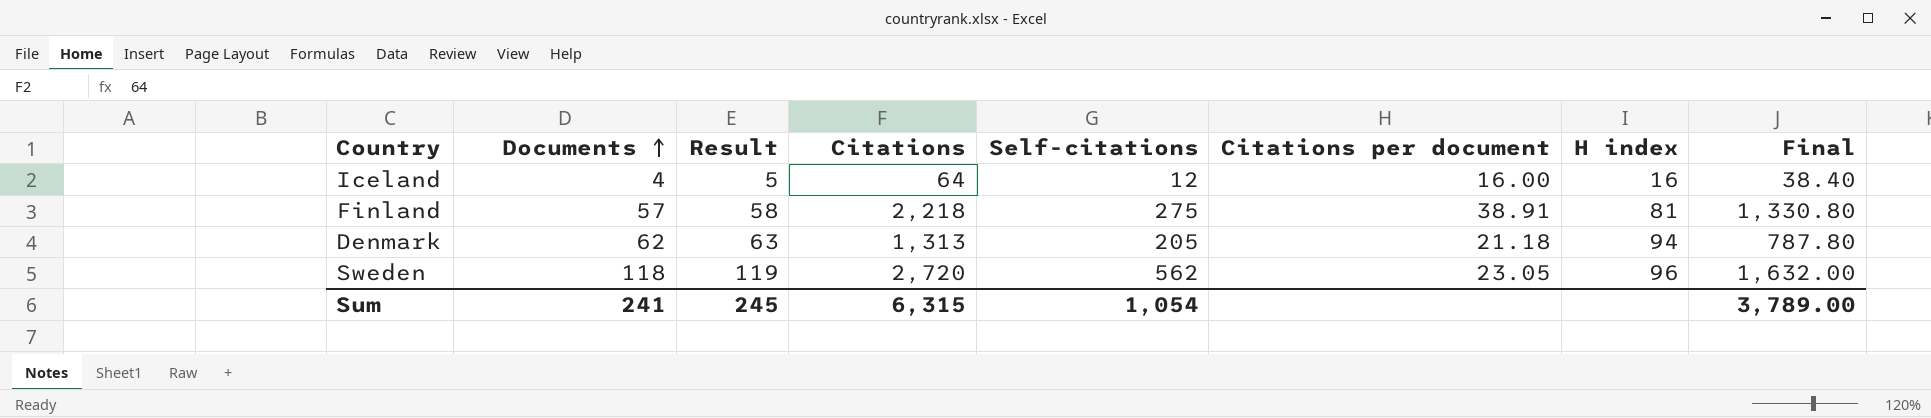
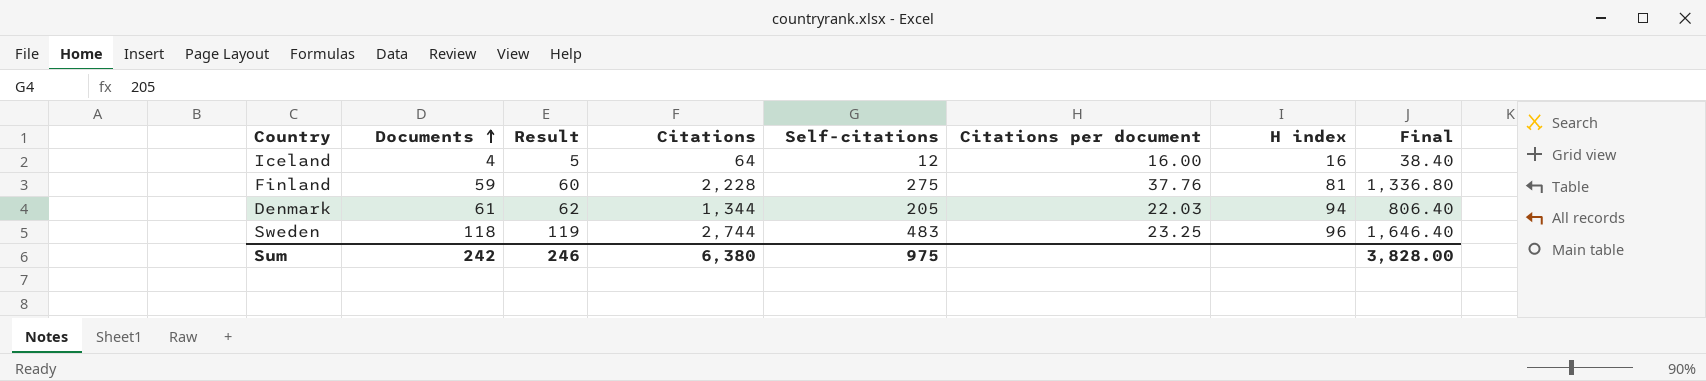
Finland | Documents: 57 -> 59
Finland | Result: 58 -> 60
Finland | Citations: 2,218 -> 2,228
Finland | Citations per document: 38.91 -> 37.76
Finland | Final: 1,330.80 -> 1,336.80
Denmark | Documents: 62 -> 61
Denmark | Result: 63 -> 62
Denmark | Citations: 1,313 -> 1,344
Denmark | Citations per document: 21.18 -> 22.03
Denmark | Final: 787.80 -> 806.40
Sweden | Citations: 2,720 -> 2,744
Sweden | Self-citations: 562 -> 483
Sweden | Citations per document: 23.05 -> 23.25
Sweden | Final: 1,632.00 -> 1,646.40
Sum | Documents: 241 -> 242
Sum | Result: 245 -> 246
Sum | Citations: 6,315 -> 6,380
Sum | Self-citations: 1,054 -> 975
Sum | Final: 3,789.00 -> 3,828.00

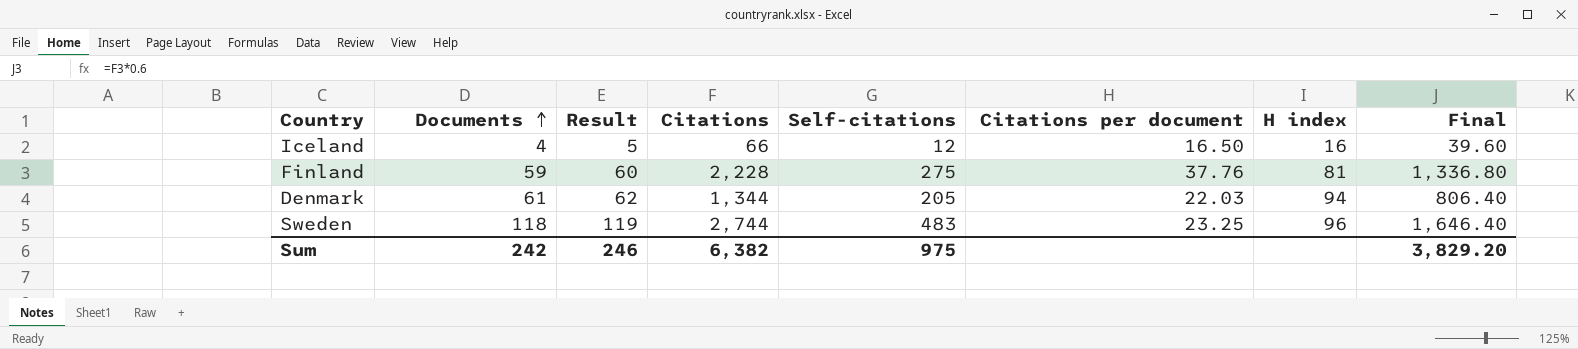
Iceland | Citations: 64 -> 66
Iceland | Citations per document: 16.00 -> 16.50
Iceland | Final: 38.40 -> 39.60
Sum | Citations: 6,380 -> 6,382
Sum | Final: 3,828.00 -> 3,829.20

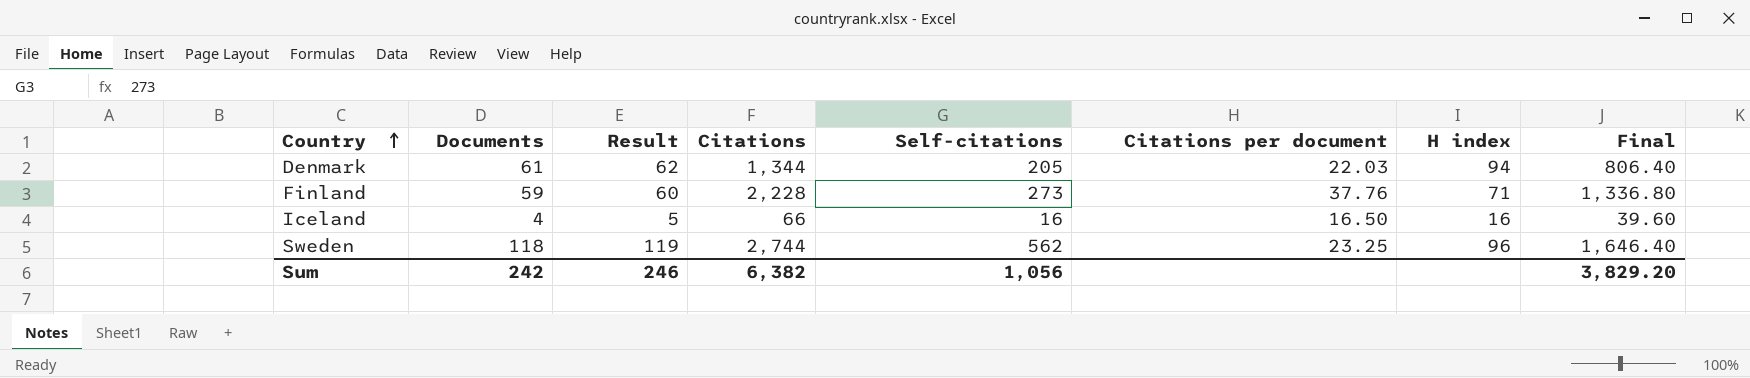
row order: Documents ascending -> Country ascending
Finland | Self-citations: 275 -> 273
Finland | H index: 81 -> 71
Iceland | Self-citations: 12 -> 16
Sweden | Self-citations: 483 -> 562
Sum | Self-citations: 975 -> 1,056

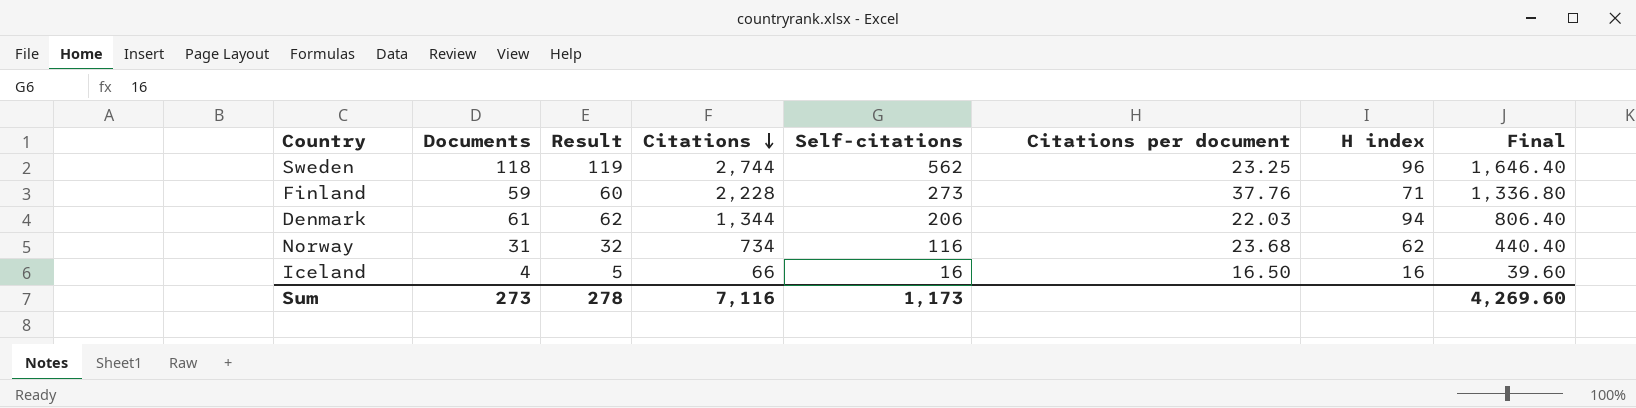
row order: Country ascending -> Citations descending
Denmark | Self-citations: 205 -> 206
row Norway: none -> 31 | 32 | 734 | 116 | 23.68 | 62 | 440.40
Sum | Documents: 242 -> 273
Sum | Result: 246 -> 278
Sum | Citations: 6,382 -> 7,116
Sum | Self-citations: 1,056 -> 1,173
Sum | Final: 3,829.20 -> 4,269.60

